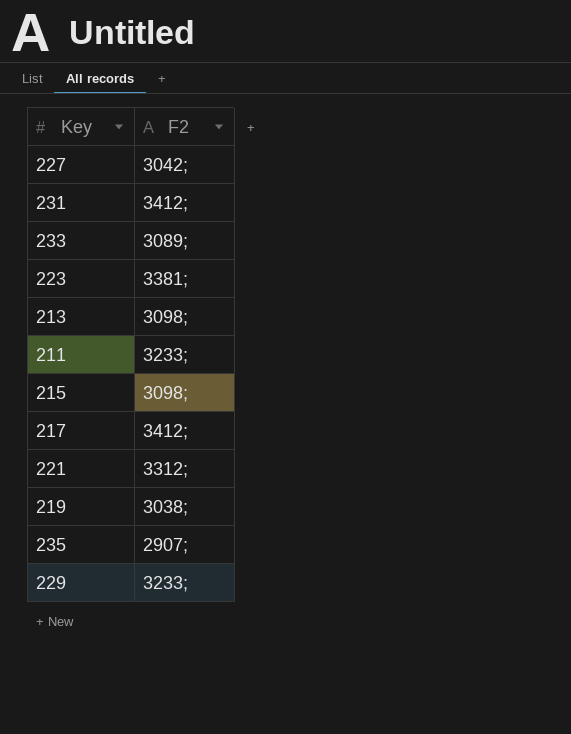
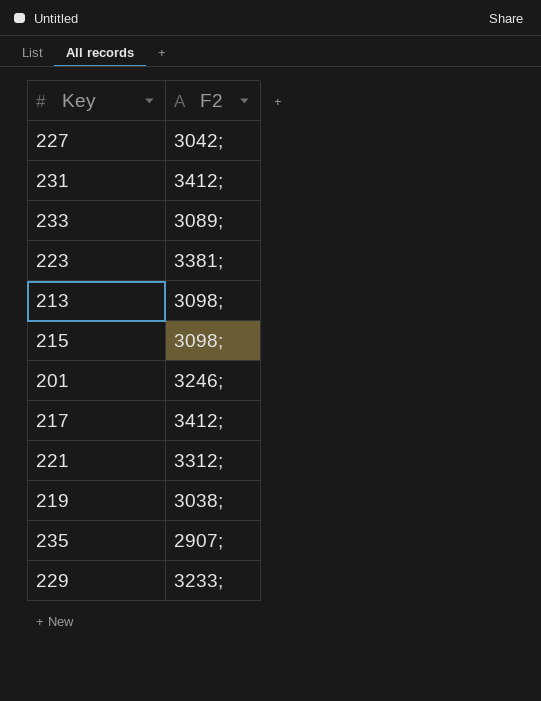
row 211: 3233; -> none
row 201: none -> 3246;

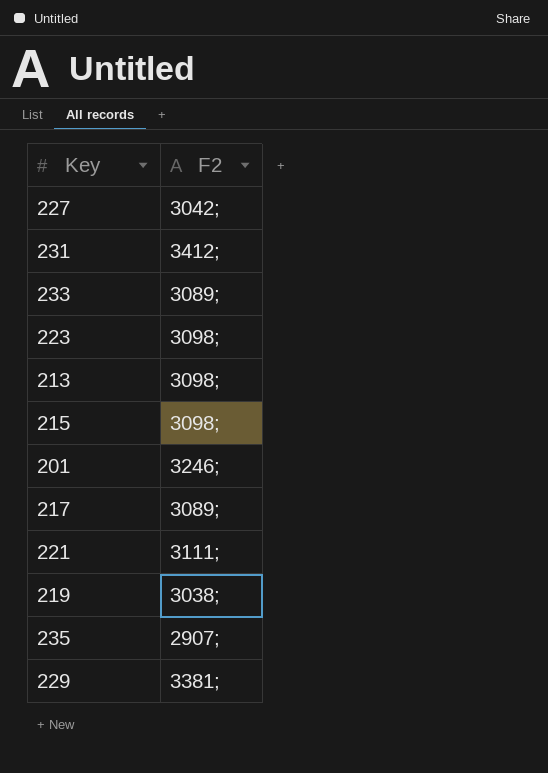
223 | F2: 3381; -> 3098;
217 | F2: 3412; -> 3089;
221 | F2: 3312; -> 3111;
229 | F2: 3233; -> 3381;

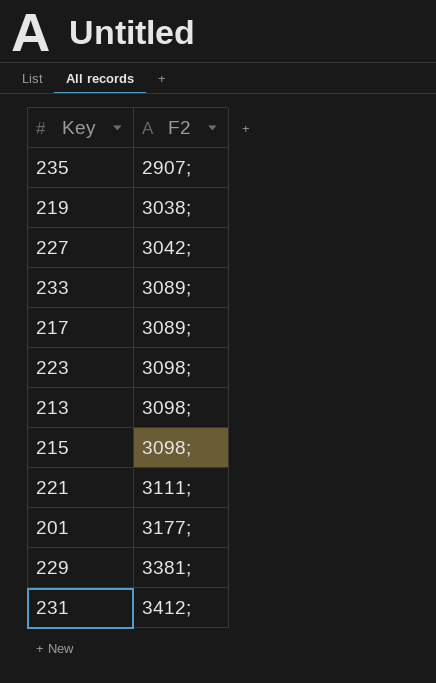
row order: none -> F2 ascending
201 | F2: 3246; -> 3177;

